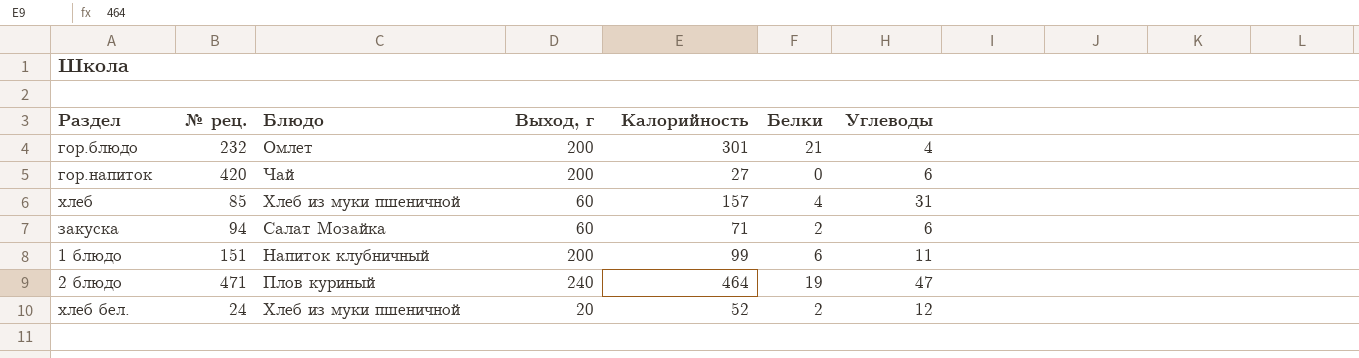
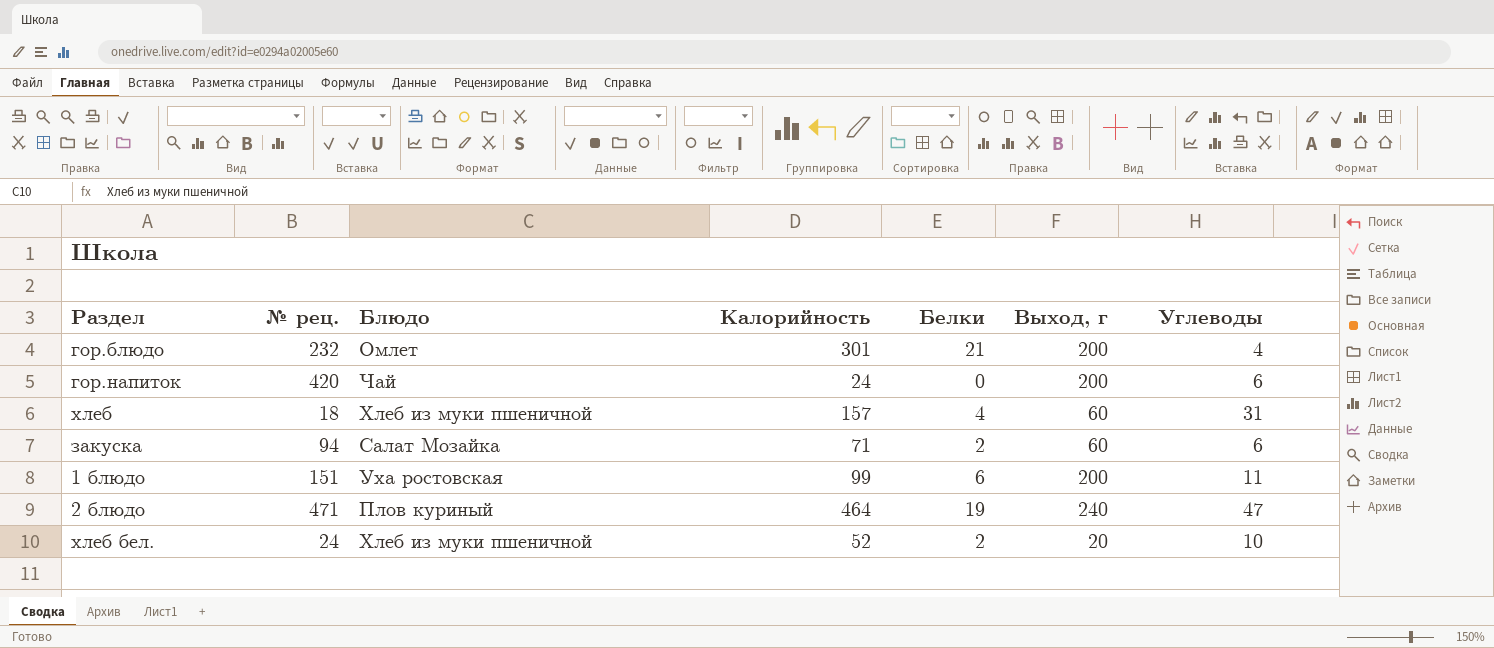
column Выход, г | position: 4 -> 6
гор.напиток | Калорийность: 27 -> 24
хлеб | № рец.: 85 -> 18
1 блюдо | Блюдо: Напиток клубничный -> Уха ростовская
хлеб бел. | Углеводы: 12 -> 10

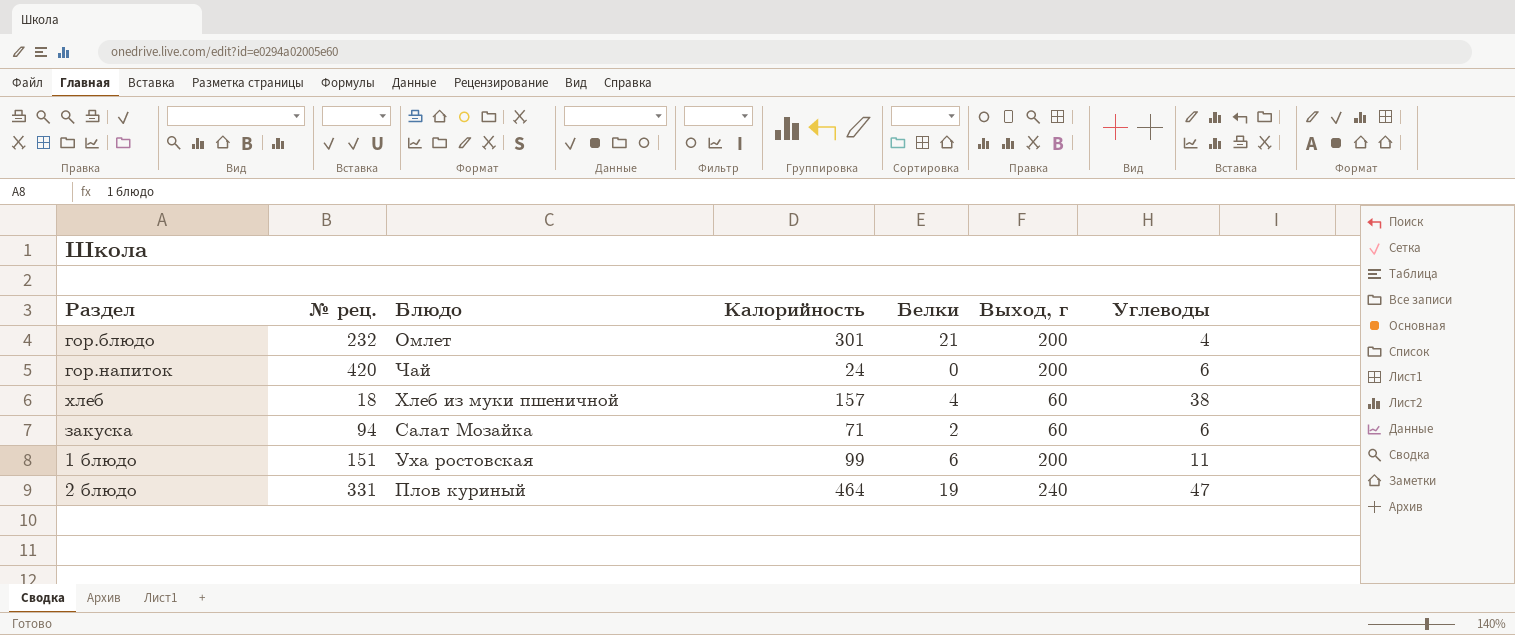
row хлеб бел.: 24 | Хлеб из муки пшеничной | 52 | 2 | 20 | 10 -> none
хлеб | Углеводы: 31 -> 38
2 блюдо | № рец.: 471 -> 331

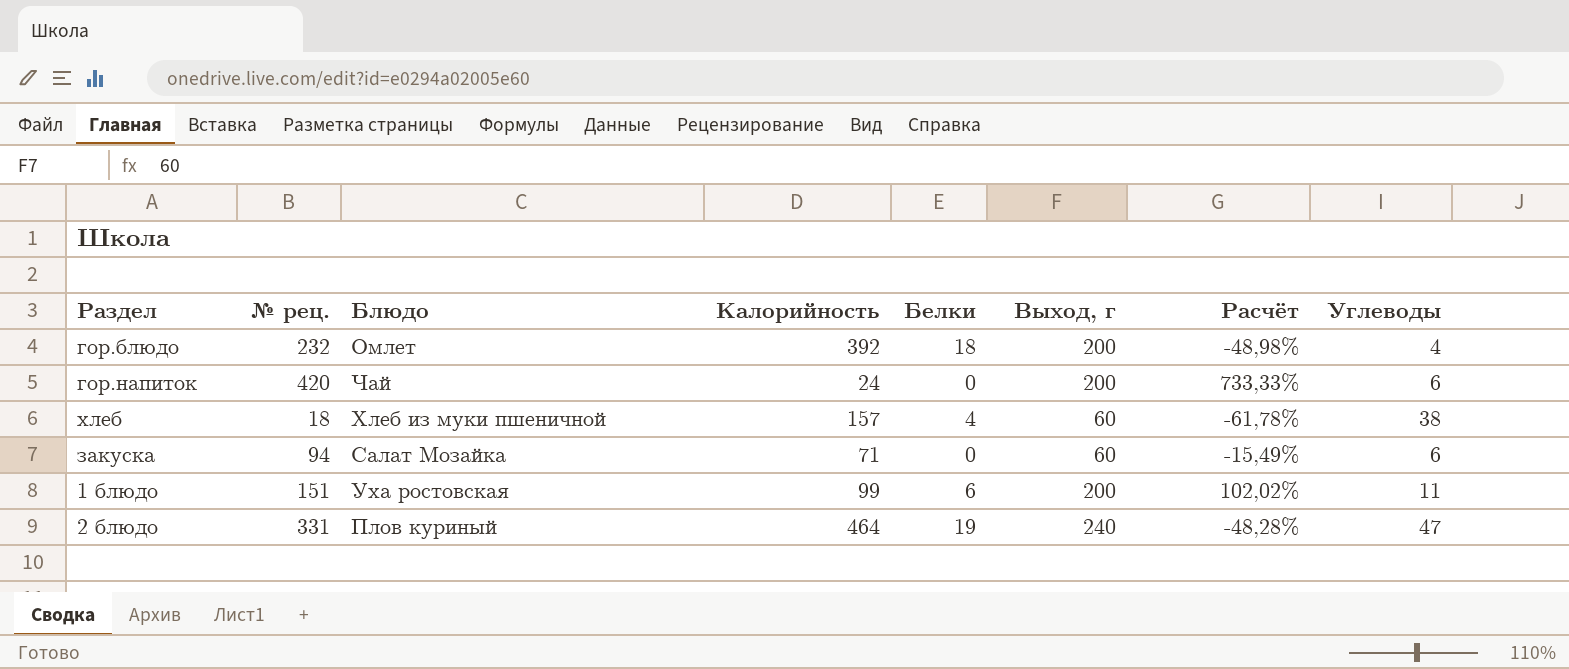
column Расчёт | formula: none -> ([Выход, г] - [Калорийность]) / [Калорийность]
гор.блюдо | Калорийность: 301 -> 392
гор.блюдо | Белки: 21 -> 18
закуска | Белки: 2 -> 0

